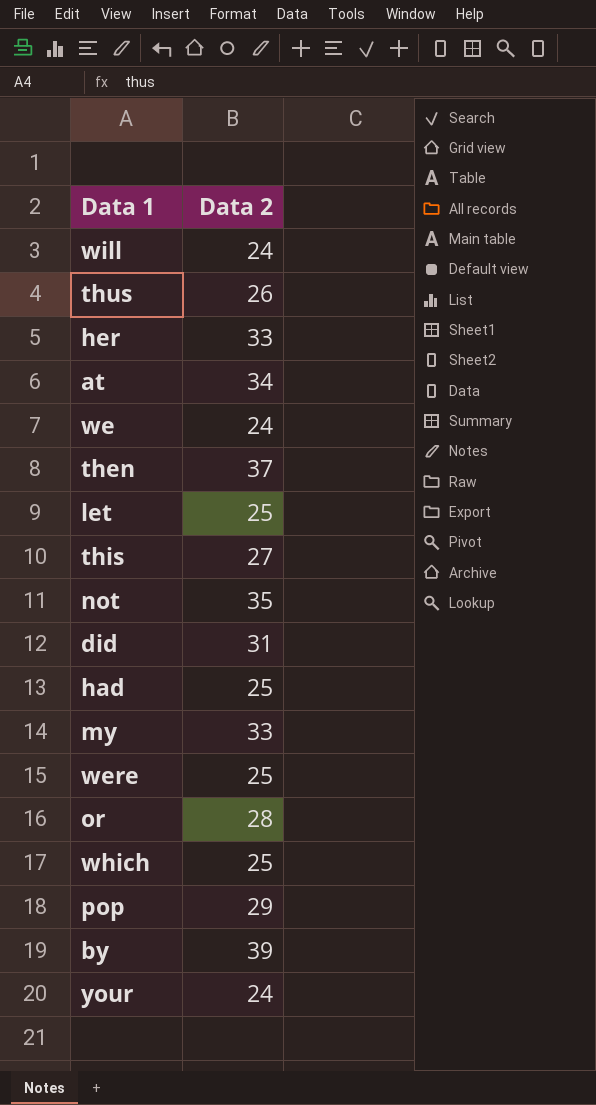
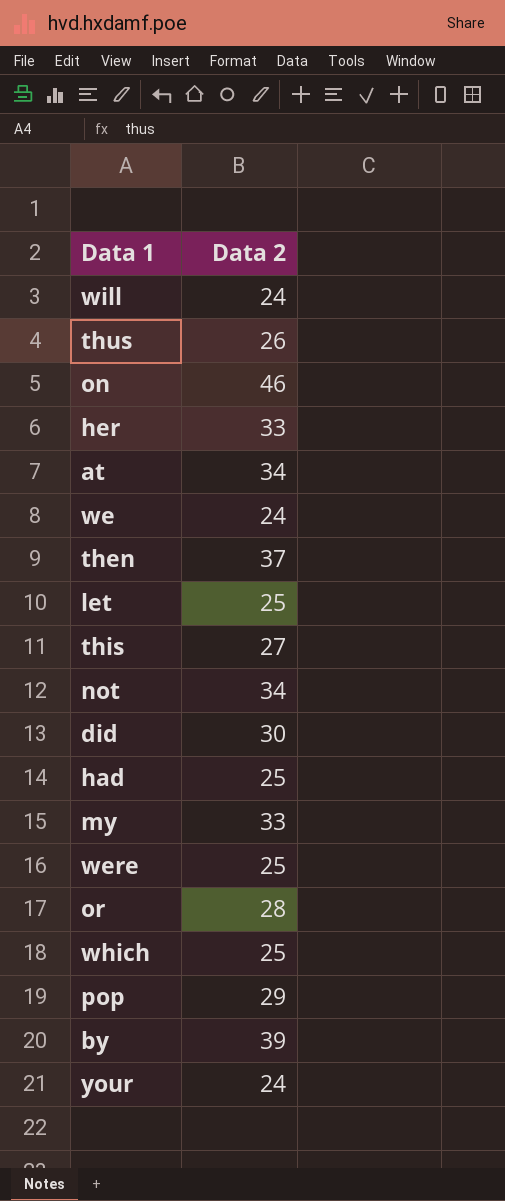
row on: none -> 46
not | Data 2: 35 -> 34
did | Data 2: 31 -> 30

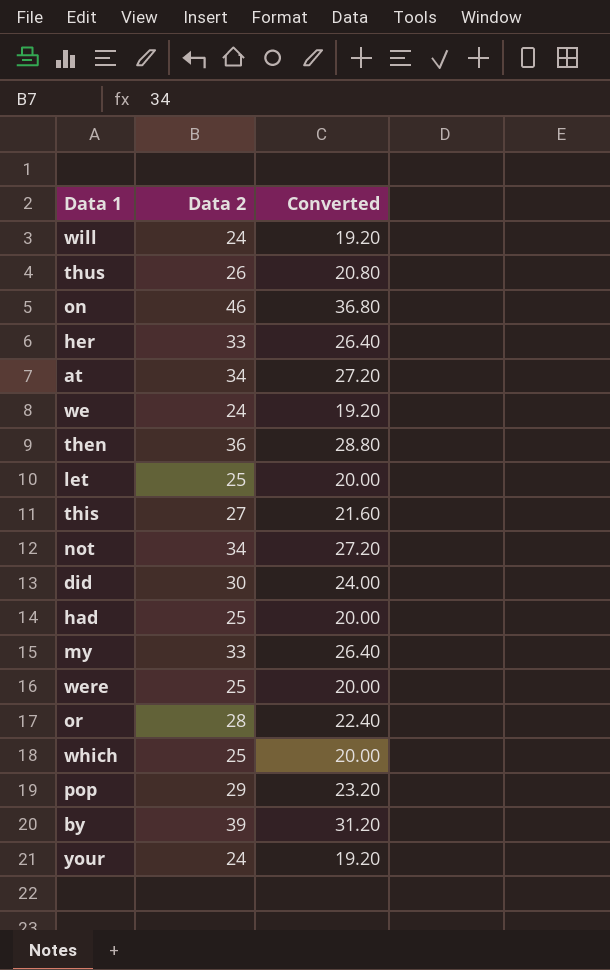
column Converted | formula: none -> [Data 2] * 0.8
then | Data 2: 37 -> 36

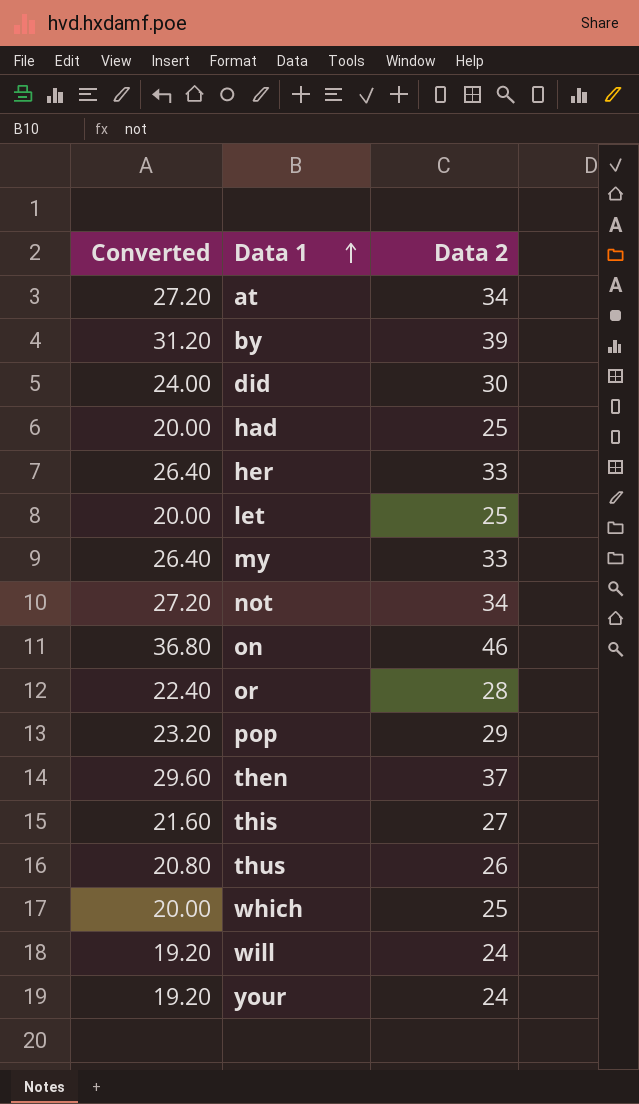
row order: none -> Data 1 ascending
column Converted | position: 3 -> 1
row we: 24 | 19.20 -> none
row were: 25 | 20.00 -> none
then | Converted: 28.80 -> 29.60
then | Data 2: 36 -> 37

